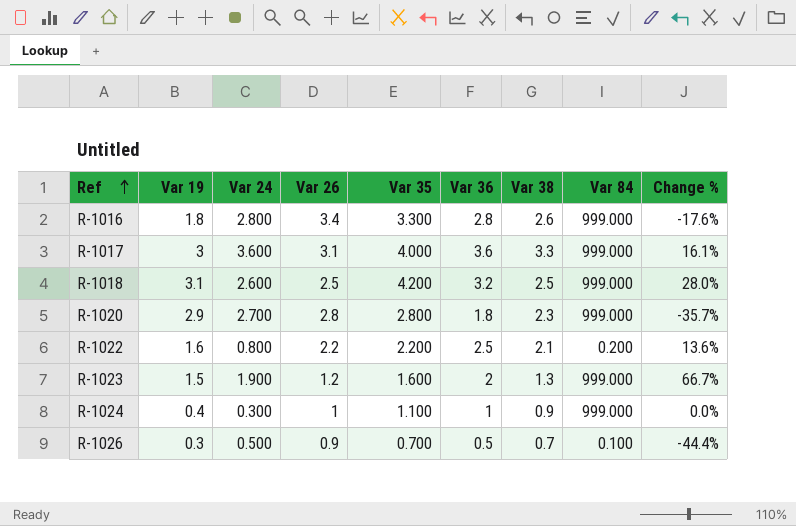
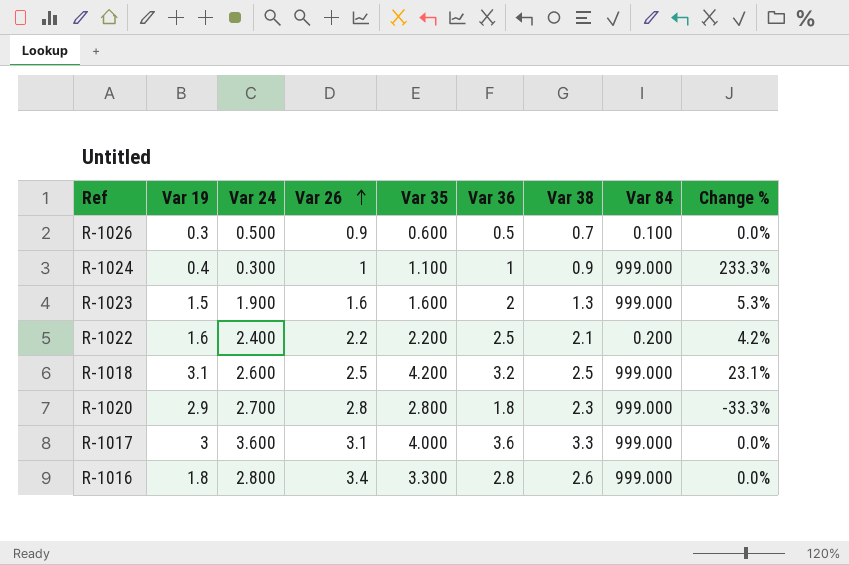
row order: Ref ascending -> Var 26 ascending
column Change % | formula: ([Var 36] - [Var 26]) / [Var 26] -> ([Var 36] - [Var 24]) / [Var 24]
R-1026 | Var 35: 0.700 -> 0.600
R-1023 | Var 26: 1.2 -> 1.6
R-1022 | Var 24: 0.800 -> 2.400

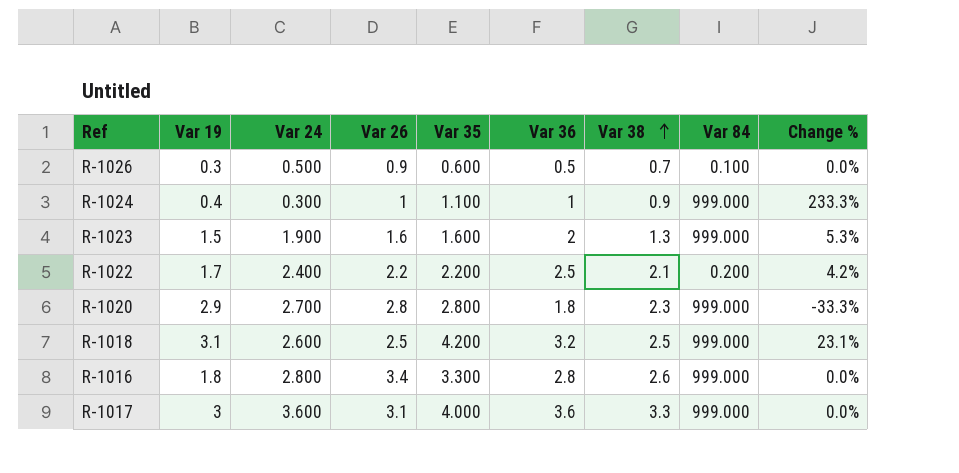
row order: Var 26 ascending -> Var 38 ascending
R-1022 | Var 19: 1.6 -> 1.7

